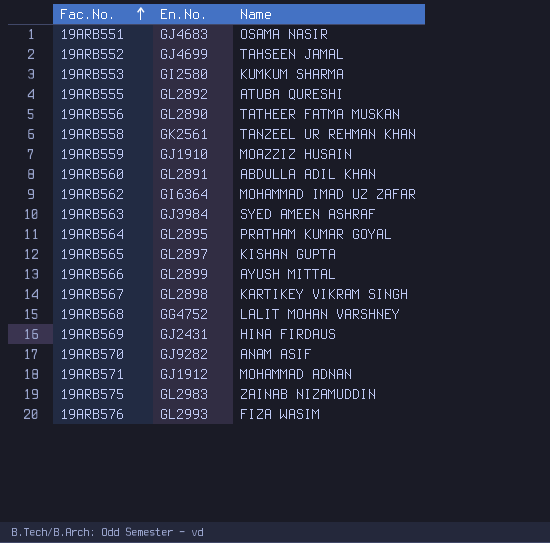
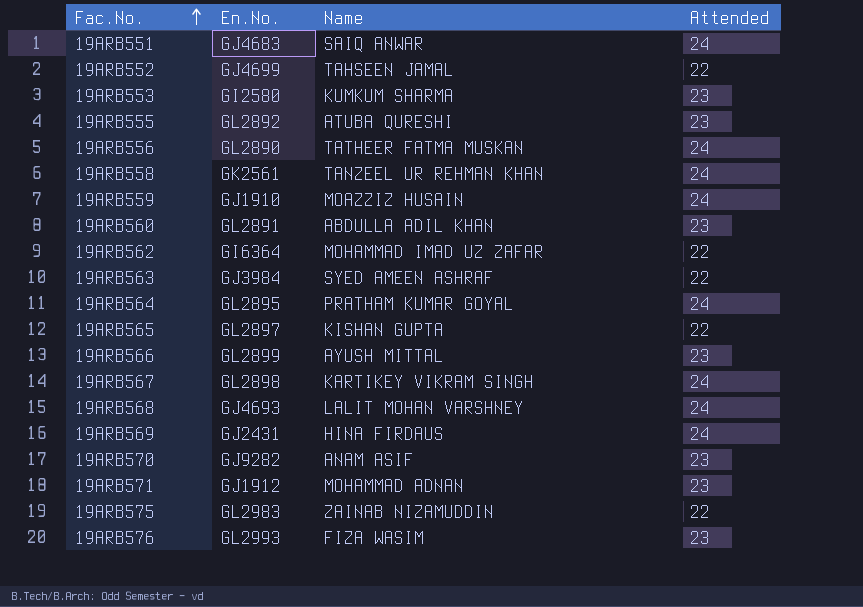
column Attended | position: none -> 4
19ARB551 | Name: OSAMA NASIR -> SAIQ ANWAR
19ARB568 | En.No.: GG4752 -> GJ4693

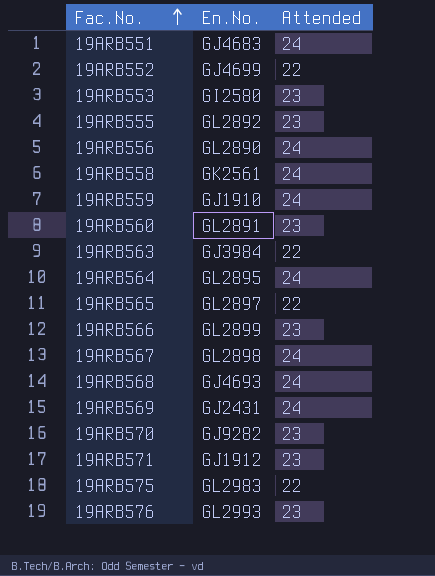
column Name | position: 3 -> none
row 19ARB562: GI6364 | MOHAMMAD IMAD UZ ZAFAR | 22 -> none

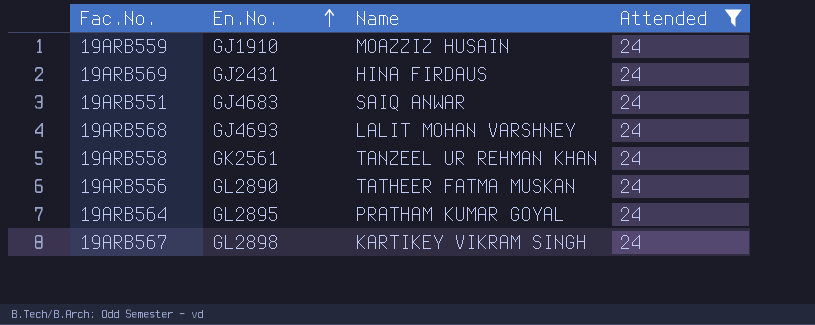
filter: none -> Attended = 24
row order: Fac.No. ascending -> En.No. ascending
column Name | position: none -> 3

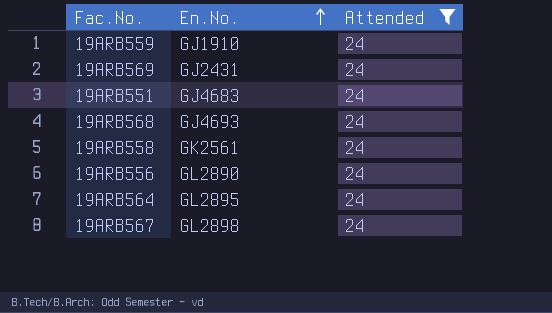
column Name | position: 3 -> none

